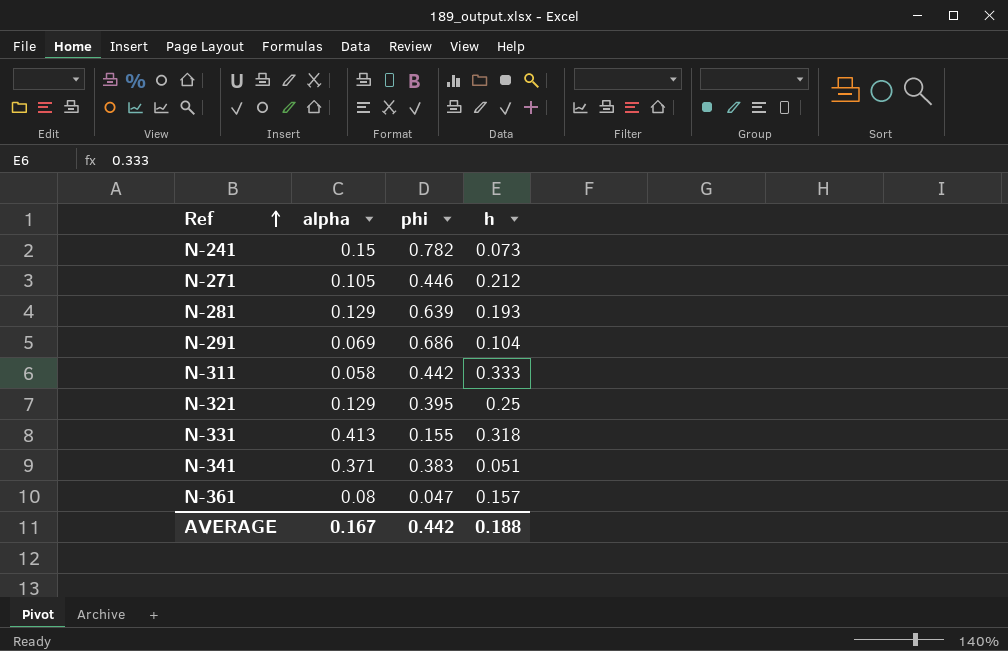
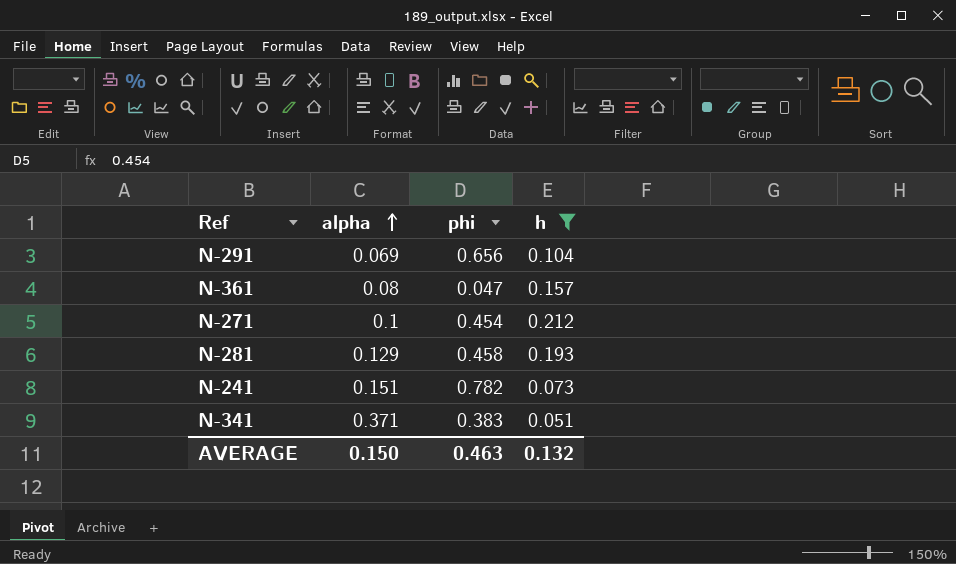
filter: none -> h <= 0.212
row order: Ref ascending -> alpha ascending
N-291 | phi: 0.686 -> 0.656
N-271 | alpha: 0.105 -> 0.1
N-271 | phi: 0.446 -> 0.454
N-281 | phi: 0.639 -> 0.458
N-241 | alpha: 0.15 -> 0.151
AVERAGE | alpha: 0.167 -> 0.150
AVERAGE | phi: 0.442 -> 0.463
AVERAGE | h: 0.188 -> 0.132

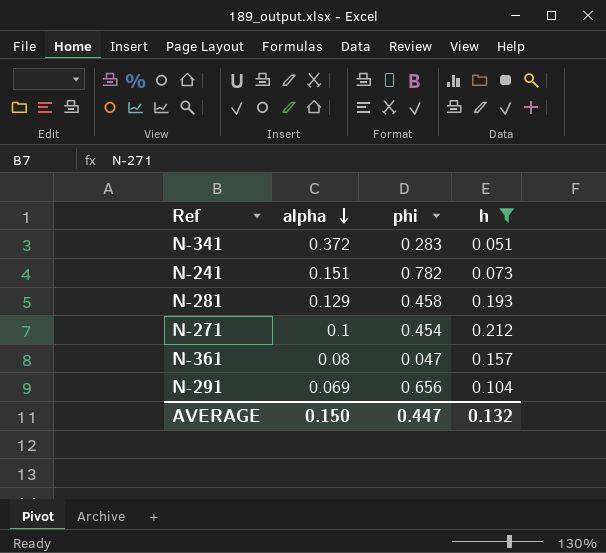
row order: alpha ascending -> alpha descending
N-341 | alpha: 0.371 -> 0.372
N-341 | phi: 0.383 -> 0.283
AVERAGE | phi: 0.463 -> 0.447

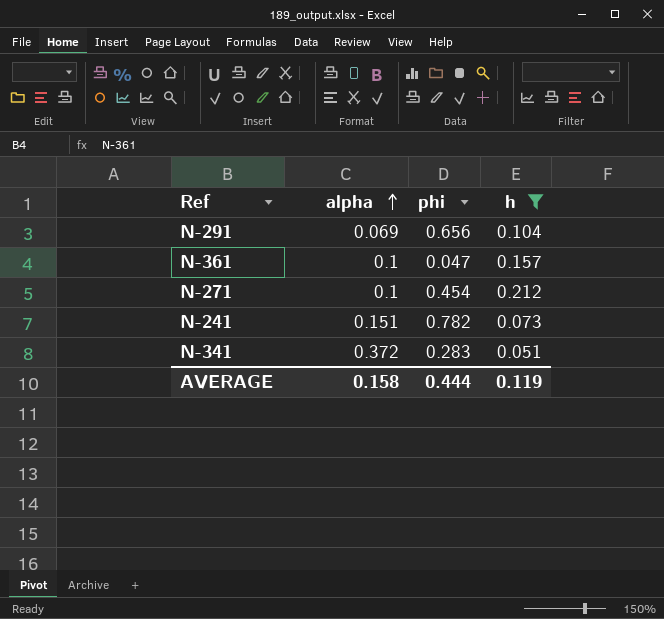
row order: alpha descending -> alpha ascending
row N-281: 0.129 | 0.458 | 0.193 -> none
N-361 | alpha: 0.08 -> 0.1
AVERAGE | alpha: 0.150 -> 0.158
AVERAGE | phi: 0.447 -> 0.444
AVERAGE | h: 0.132 -> 0.119

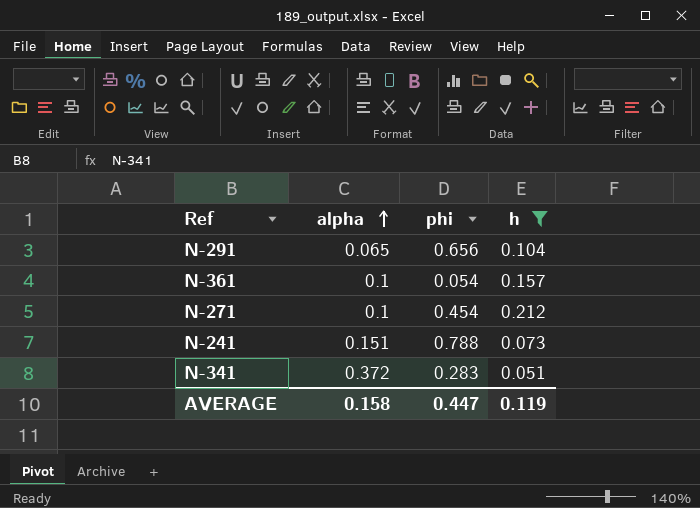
N-291 | alpha: 0.069 -> 0.065
N-361 | phi: 0.047 -> 0.054
N-241 | phi: 0.782 -> 0.788
AVERAGE | phi: 0.444 -> 0.447

